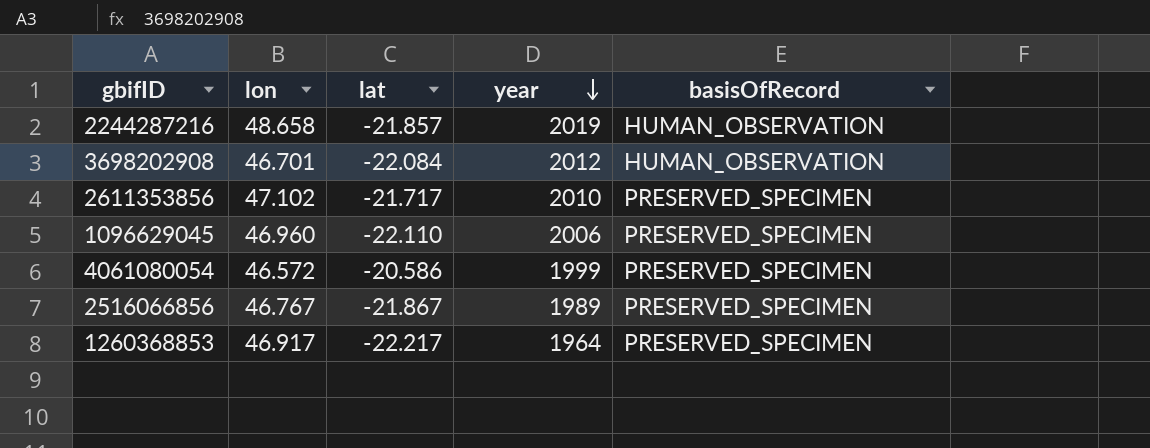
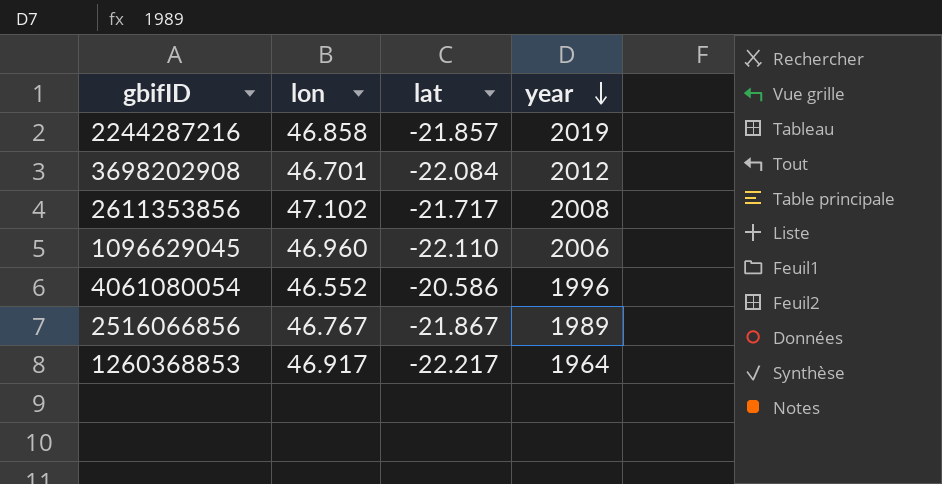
column basisOfRecord | position: 5 -> none
2244287216 | lon: 48.658 -> 46.858
2611353856 | year: 2010 -> 2008
4061080054 | lon: 46.572 -> 46.552
4061080054 | year: 1999 -> 1996

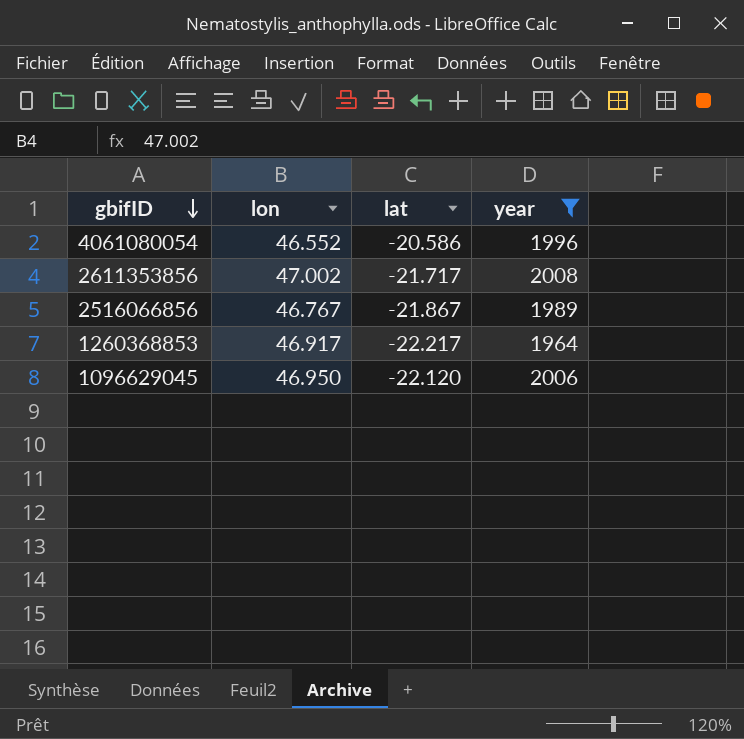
filter: none -> year <= 2008
row order: year descending -> gbifID descending
2611353856 | lon: 47.102 -> 47.002
1096629045 | lon: 46.960 -> 46.950
1096629045 | lat: -22.110 -> -22.120

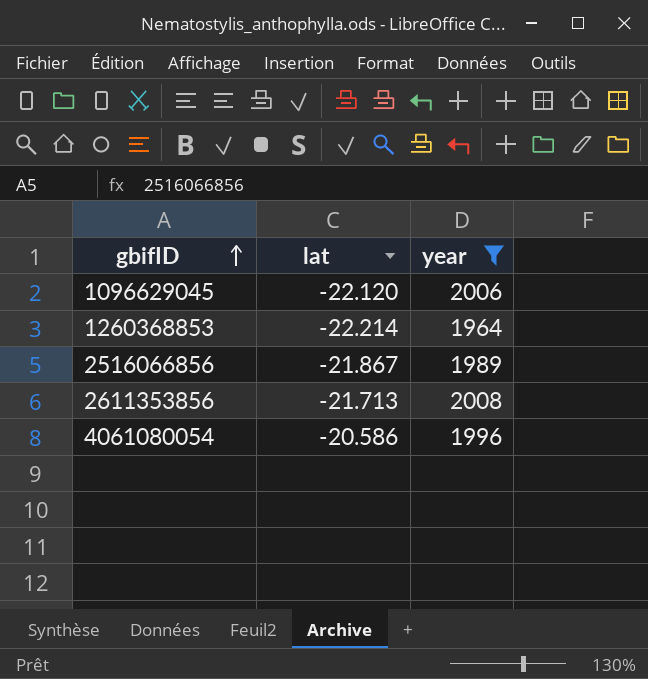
row order: gbifID descending -> gbifID ascending
column lon | position: 2 -> none
1260368853 | lat: -22.217 -> -22.214
2611353856 | lat: -21.717 -> -21.713

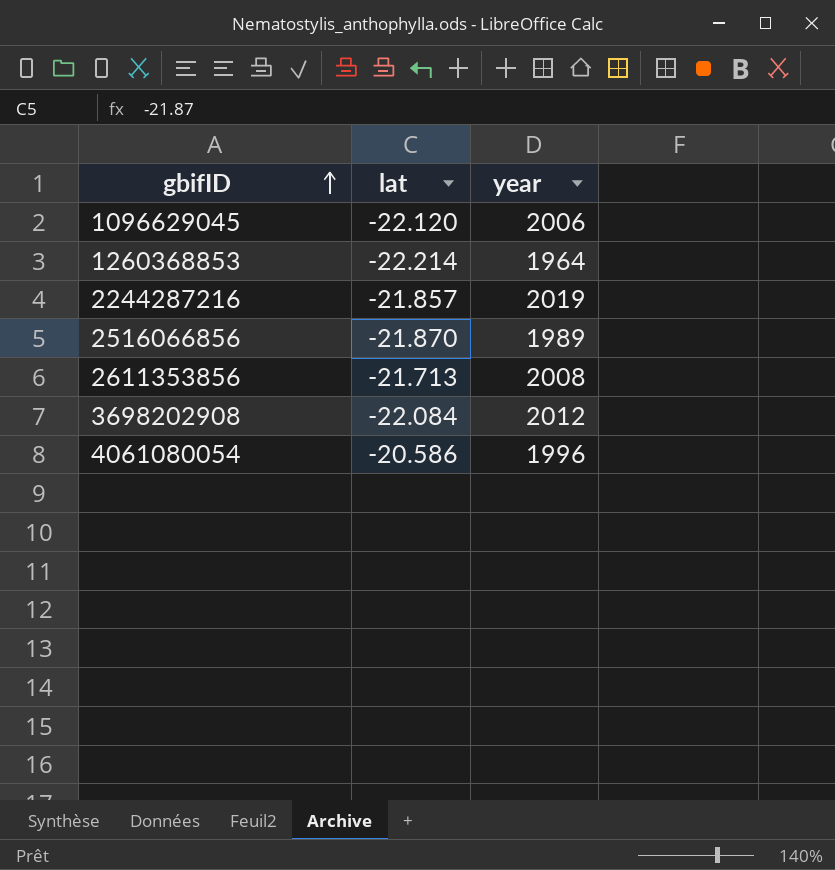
filter: year <= 2008 -> none
2516066856 | lat: -21.867 -> -21.870

